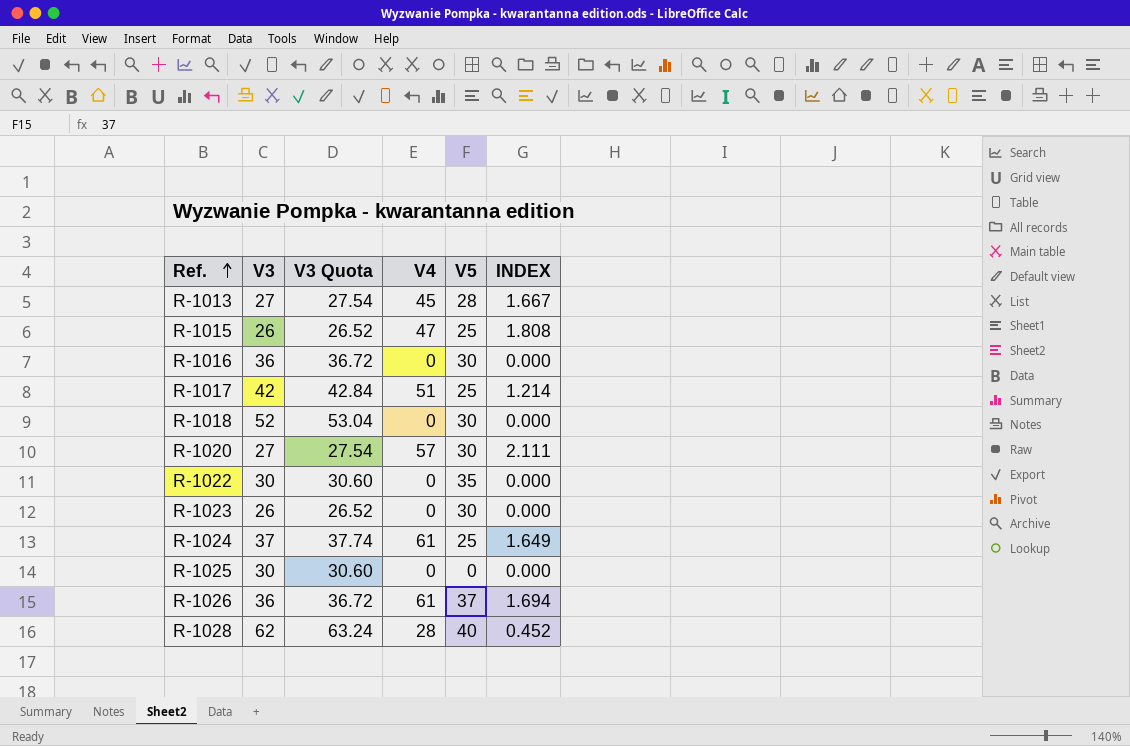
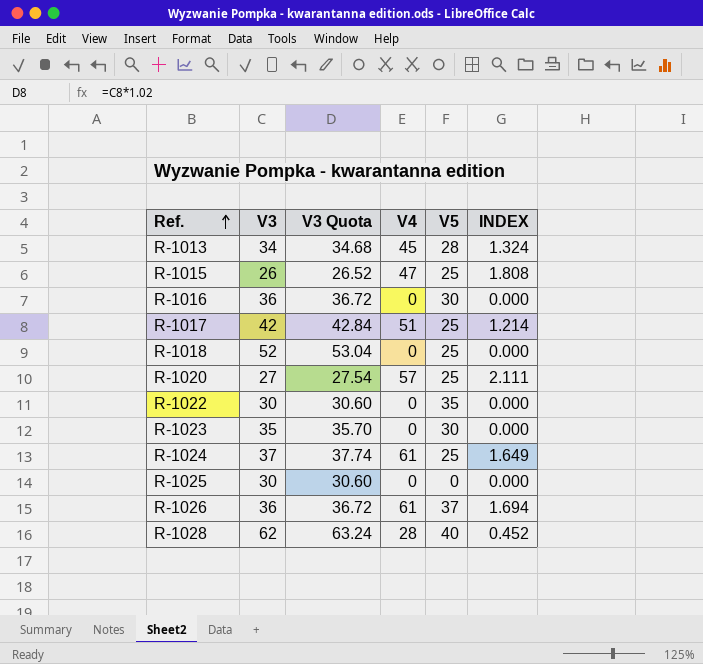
R-1013 | V3: 27 -> 34
R-1013 | V3 Quota: 27.54 -> 34.68
R-1013 | INDEX: 1.667 -> 1.324
R-1018 | V5: 30 -> 25
R-1020 | V5: 30 -> 25
R-1023 | V3: 26 -> 35
R-1023 | V3 Quota: 26.52 -> 35.70

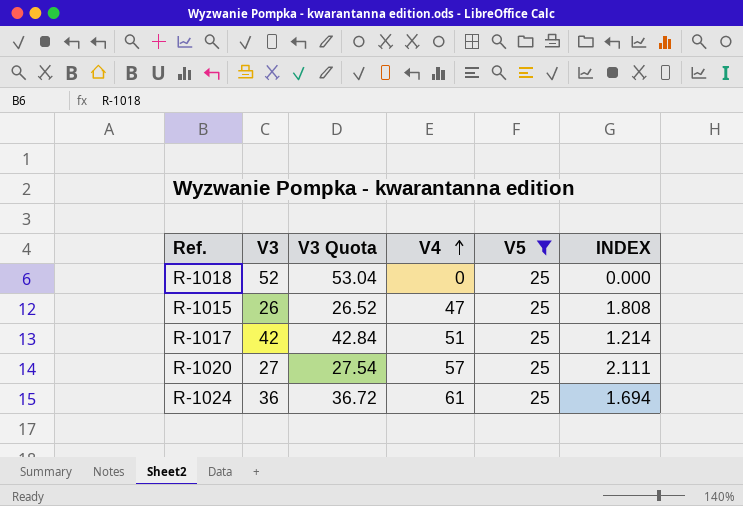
filter: none -> V5 = 25
row order: Ref. ascending -> V4 ascending
R-1024 | V3: 37 -> 36
R-1024 | V3 Quota: 37.74 -> 36.72
R-1024 | INDEX: 1.649 -> 1.694

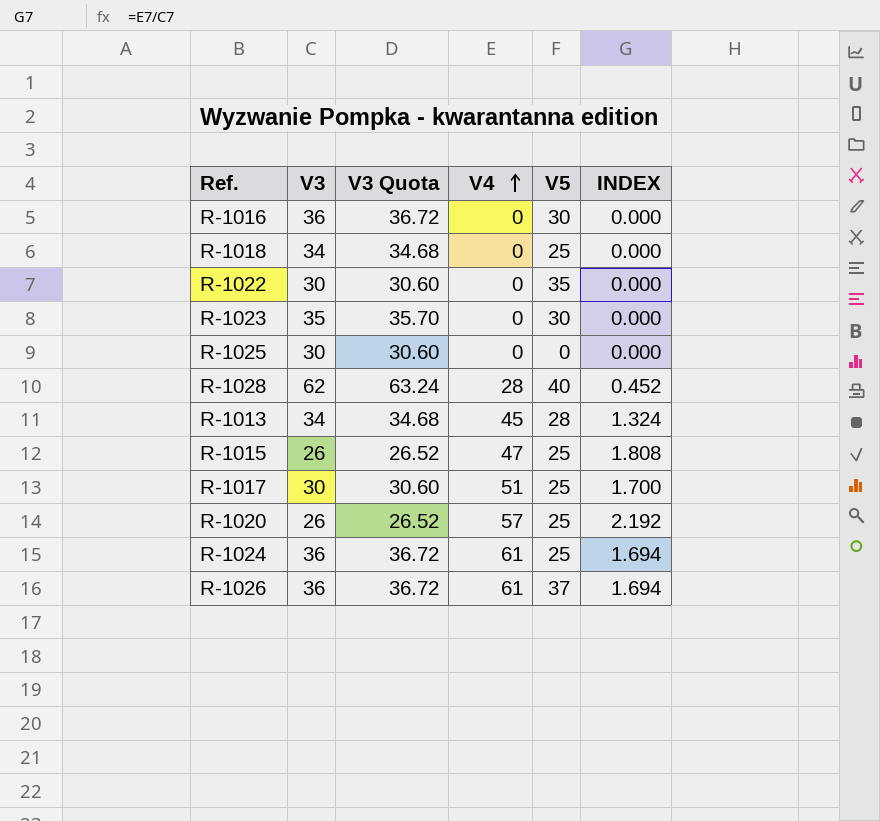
filter: V5 = 25 -> none
R-1018 | V3: 52 -> 34
R-1018 | V3 Quota: 53.04 -> 34.68
R-1017 | V3: 42 -> 30
R-1017 | V3 Quota: 42.84 -> 30.60
R-1017 | INDEX: 1.214 -> 1.700
R-1020 | V3: 27 -> 26
R-1020 | V3 Quota: 27.54 -> 26.52
R-1020 | INDEX: 2.111 -> 2.192

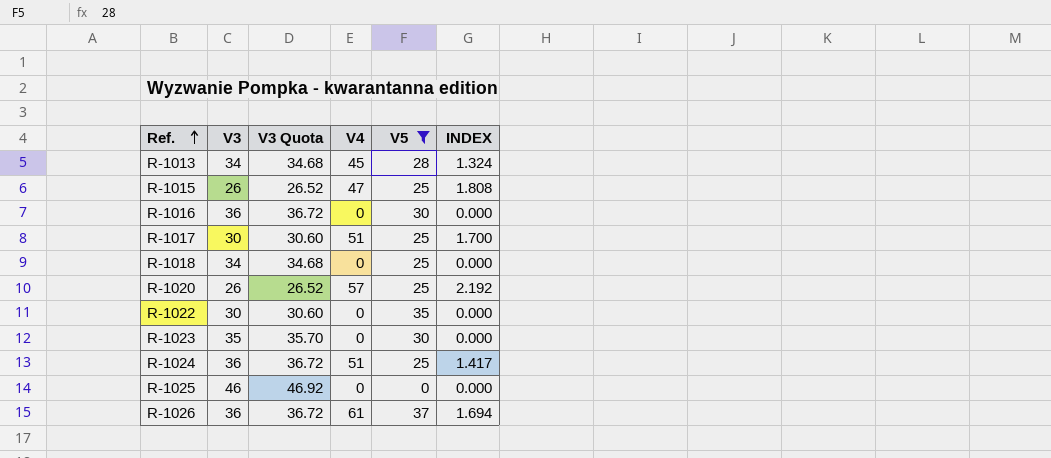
filter: none -> V5 != 40
row order: V4 ascending -> Ref. ascending
R-1024 | V4: 61 -> 51
R-1024 | INDEX: 1.694 -> 1.417
R-1025 | V3: 30 -> 46
R-1025 | V3 Quota: 30.60 -> 46.92

